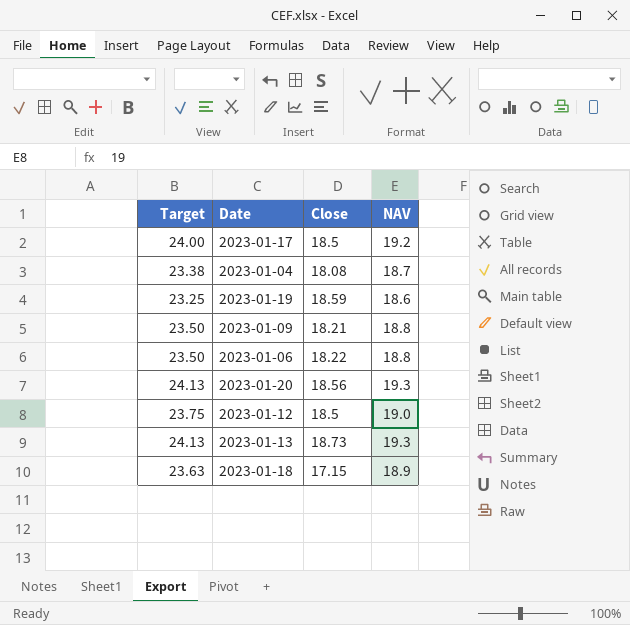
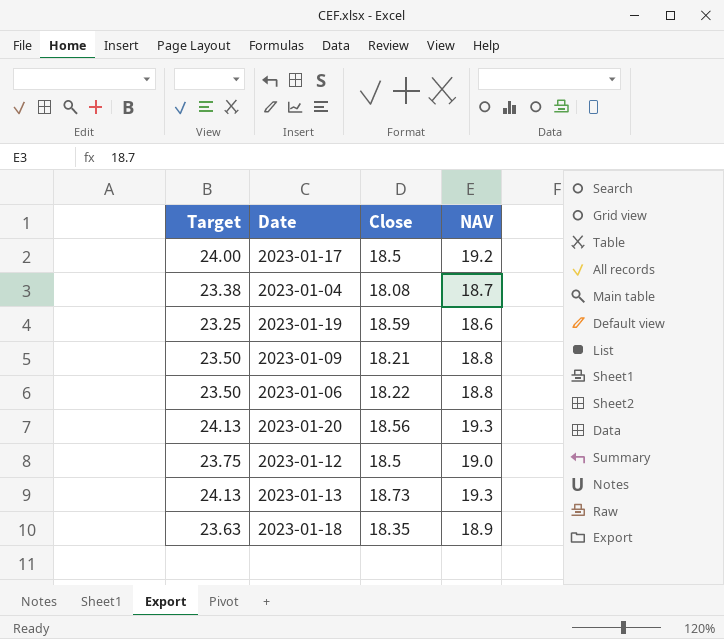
2023-01-18 | Close: 17.15 -> 18.35

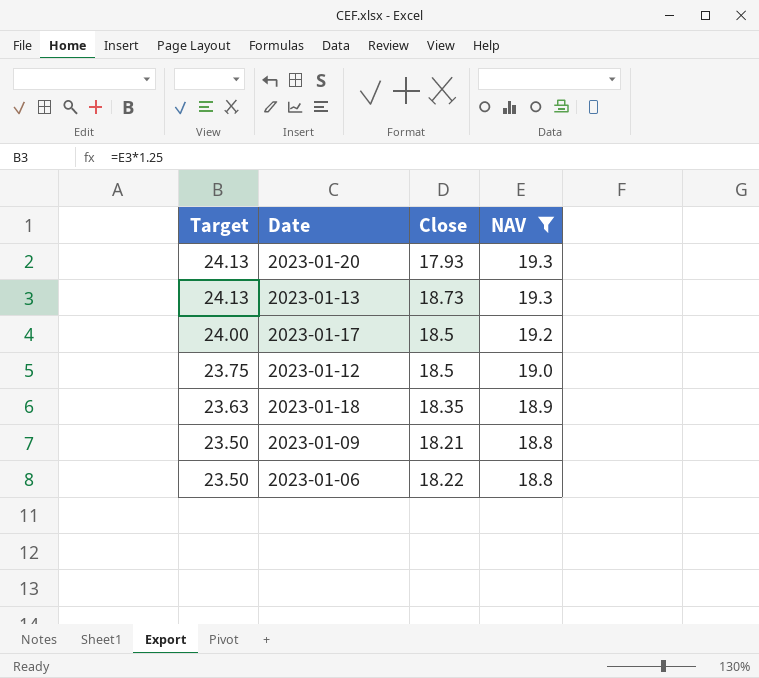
filter: none -> NAV >= 18.8
row order: none -> Target descending
2023-01-20 | Close: 18.56 -> 17.93

